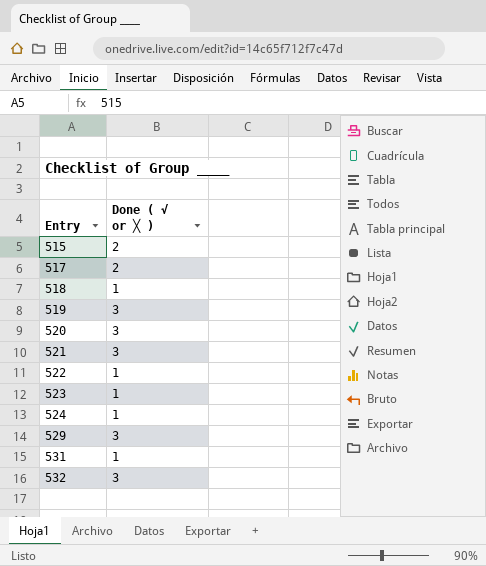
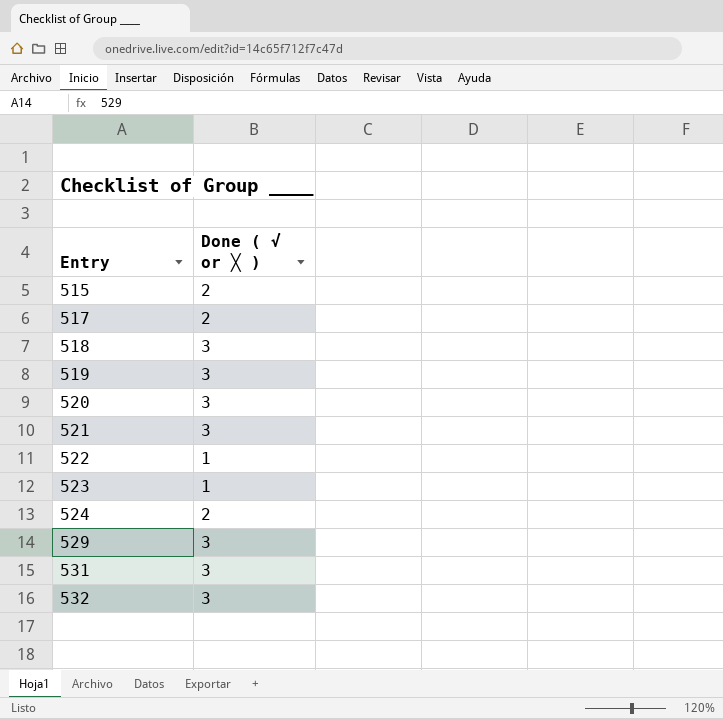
518 | Done ( √ or ╳ ): 1 -> 3
524 | Done ( √ or ╳ ): 1 -> 2
531 | Done ( √ or ╳ ): 1 -> 3

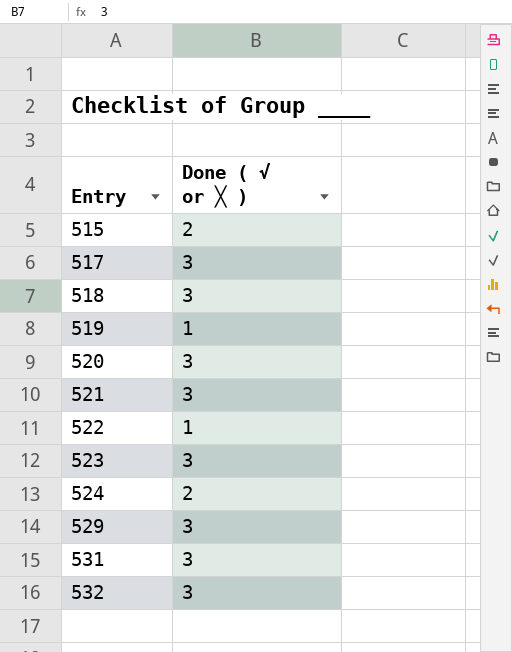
517 | Done ( √ or ╳ ): 2 -> 3
519 | Done ( √ or ╳ ): 3 -> 1
523 | Done ( √ or ╳ ): 1 -> 3

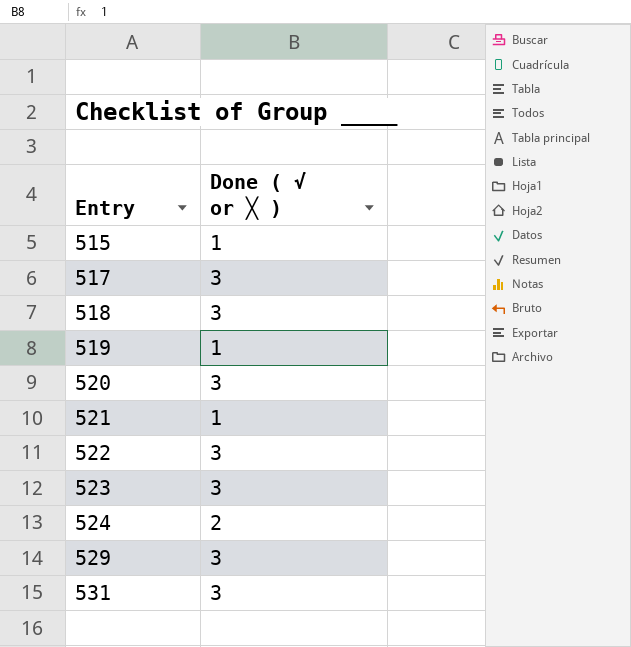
row 532: 3 -> none
515 | Done ( √ or ╳ ): 2 -> 1
521 | Done ( √ or ╳ ): 3 -> 1
522 | Done ( √ or ╳ ): 1 -> 3

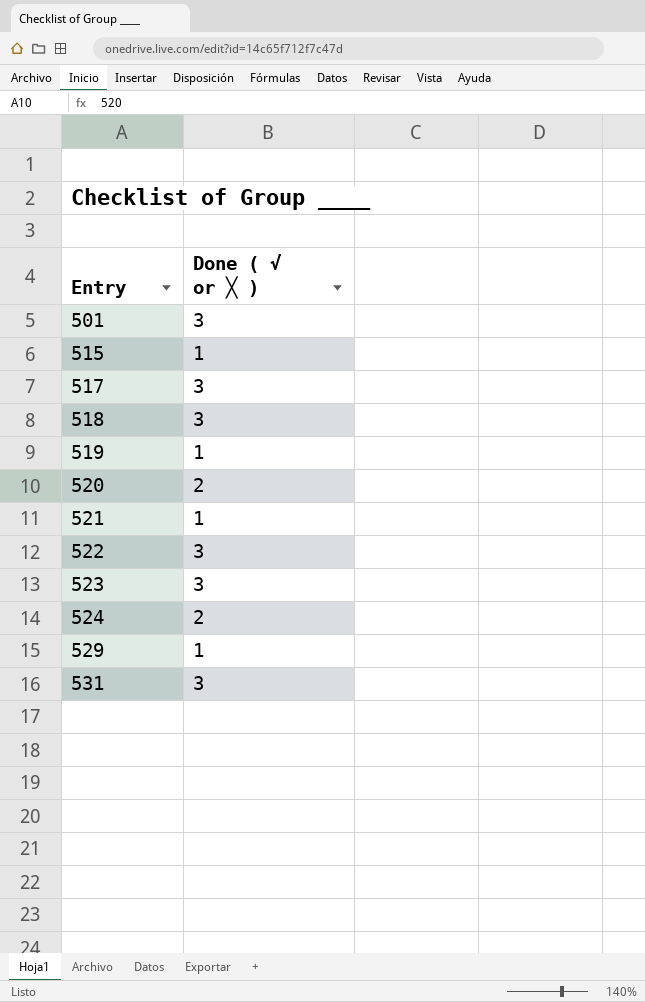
row 501: none -> 3
520 | Done ( √ or ╳ ): 3 -> 2
529 | Done ( √ or ╳ ): 3 -> 1

